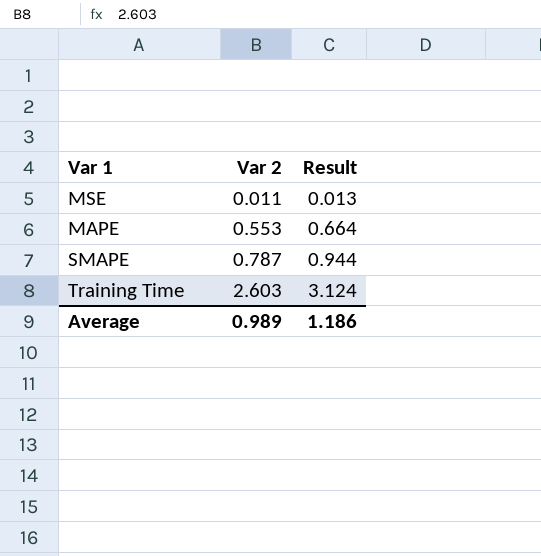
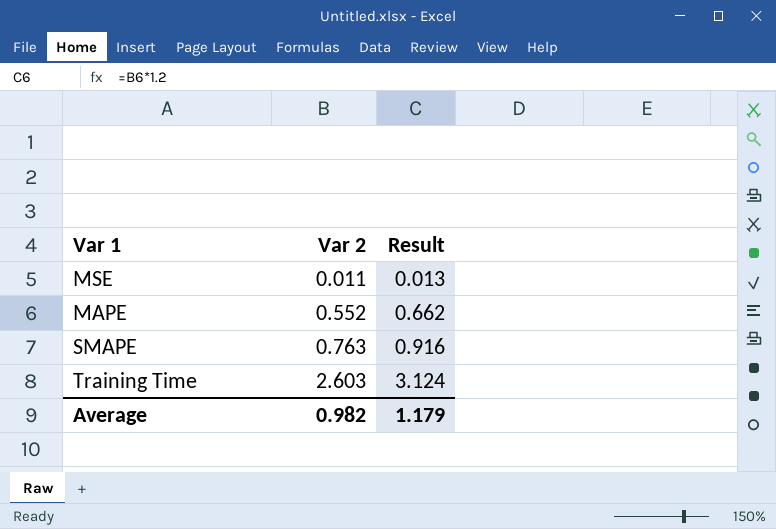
MAPE | Var 2: 0.553 -> 0.552
MAPE | Result: 0.664 -> 0.662
SMAPE | Var 2: 0.787 -> 0.763
SMAPE | Result: 0.944 -> 0.916
Average | Var 2: 0.989 -> 0.982
Average | Result: 1.186 -> 1.179

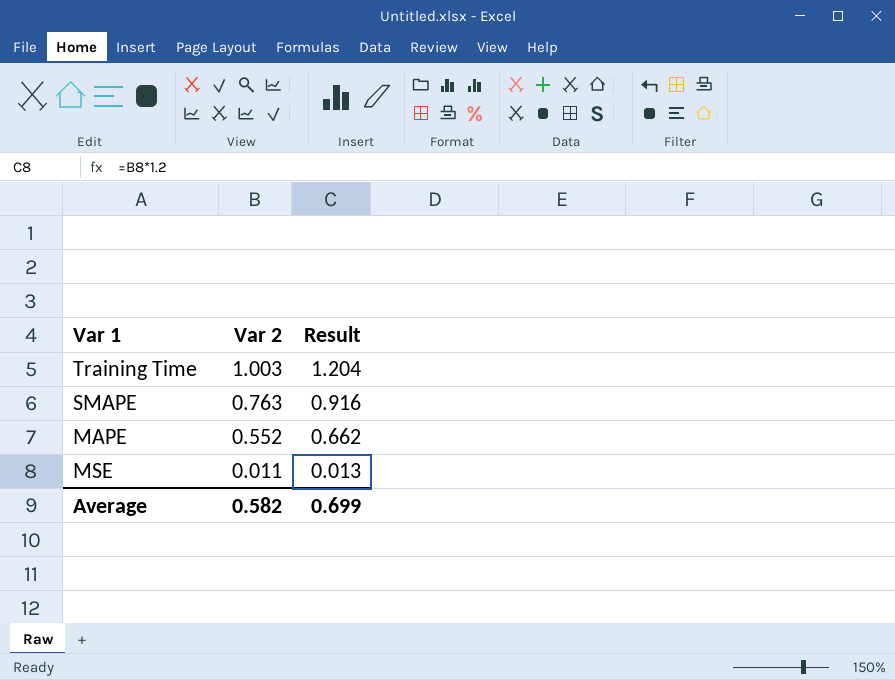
row order: Var 2 ascending -> Var 2 descending
Training Time | Var 2: 2.603 -> 1.003
Training Time | Result: 3.124 -> 1.204
Average | Var 2: 0.982 -> 0.582
Average | Result: 1.179 -> 0.699

